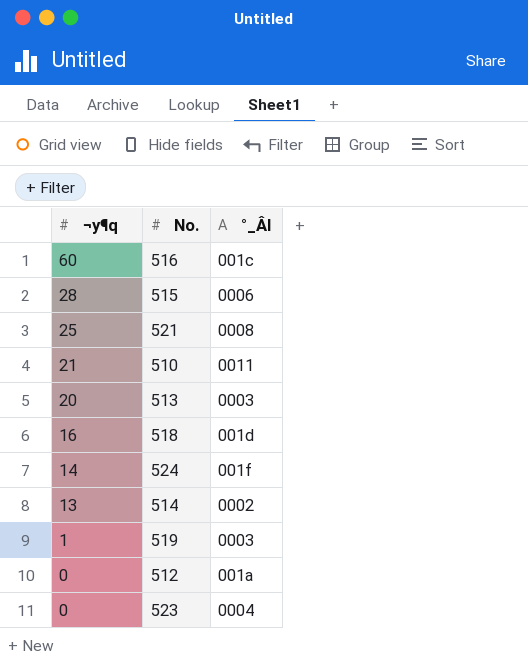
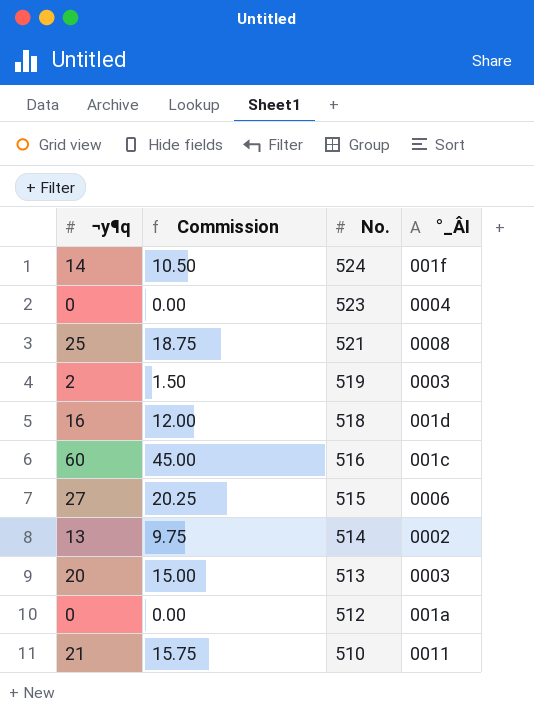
row order: ¬y¶q descending -> No. descending
column Commission | formula: none -> [¬y¶q] * 0.75
519 | ¬y¶q: 1 -> 2
515 | ¬y¶q: 28 -> 27

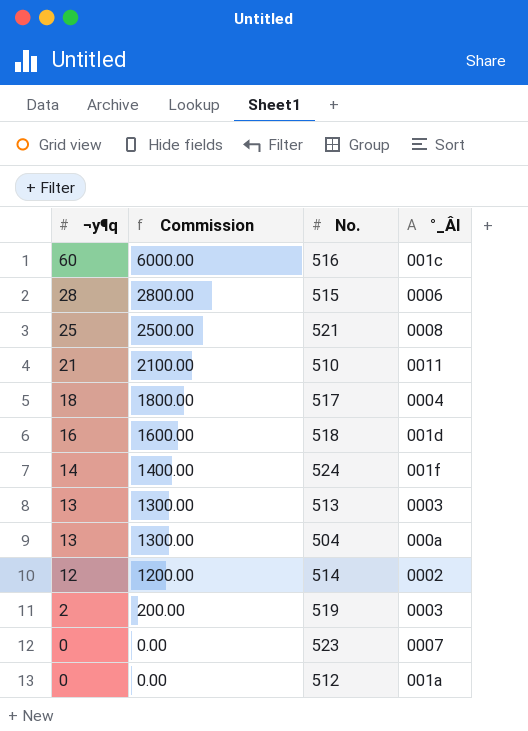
row order: No. descending -> ¬y¶q descending
column Commission | formula: [¬y¶q] * 0.75 -> [¬y¶q] * 100
515 | ¬y¶q: 27 -> 28
row 517: none -> 18 | 1800.00 | 0004
513 | ¬y¶q: 20 -> 13
row 504: none -> 13 | 1300.00 | 000a
514 | ¬y¶q: 13 -> 12
523 | °_ÂI: 0004 -> 0007

